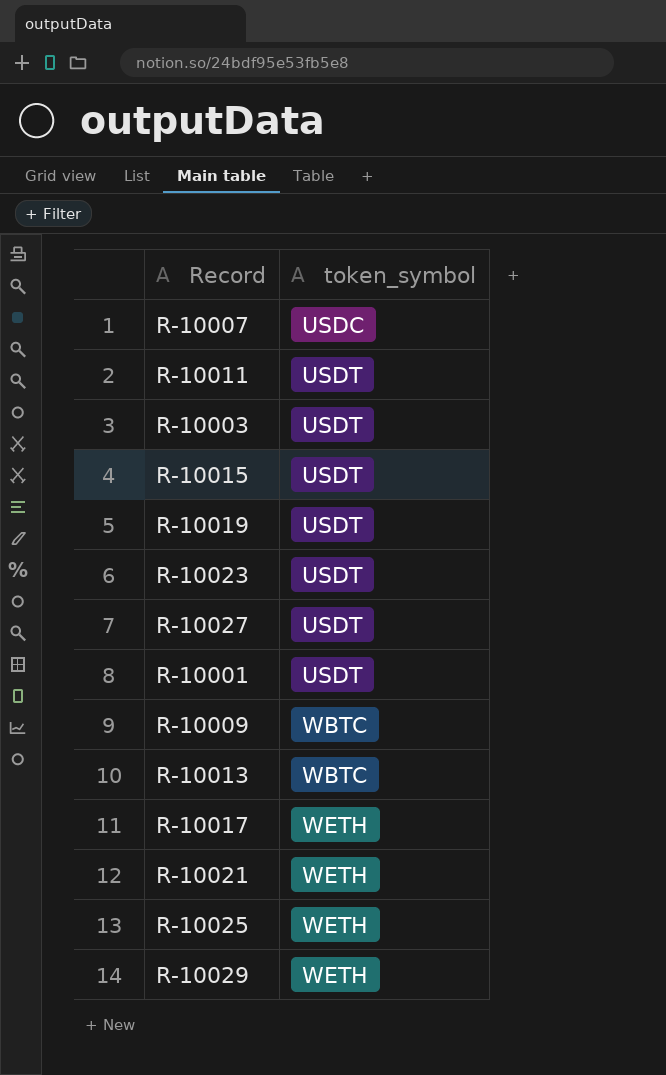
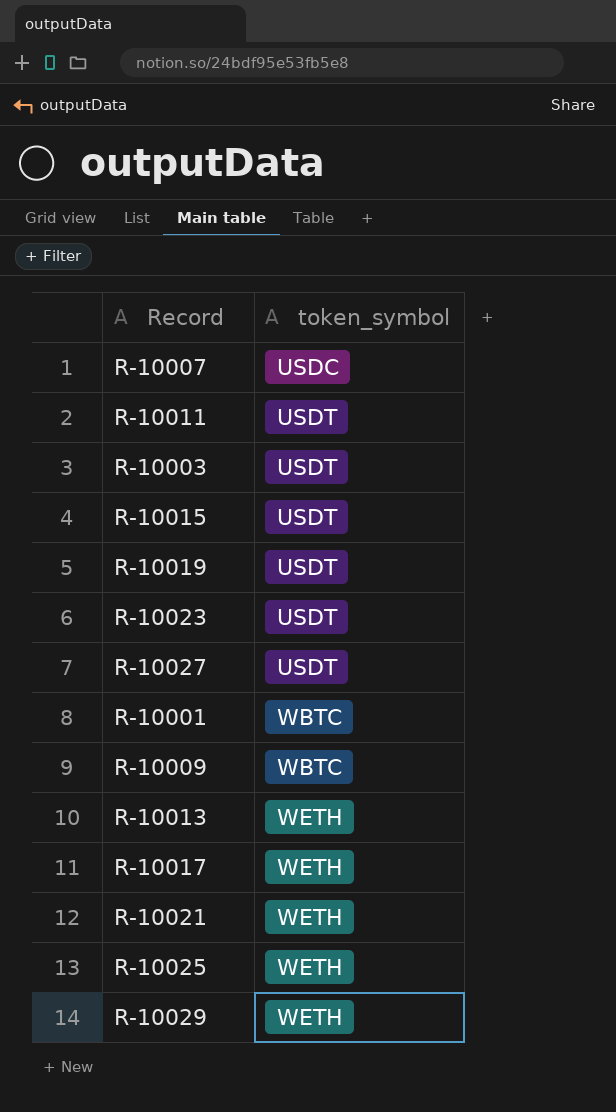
R-10001 | token_symbol: USDT -> WBTC
R-10013 | token_symbol: WBTC -> WETH

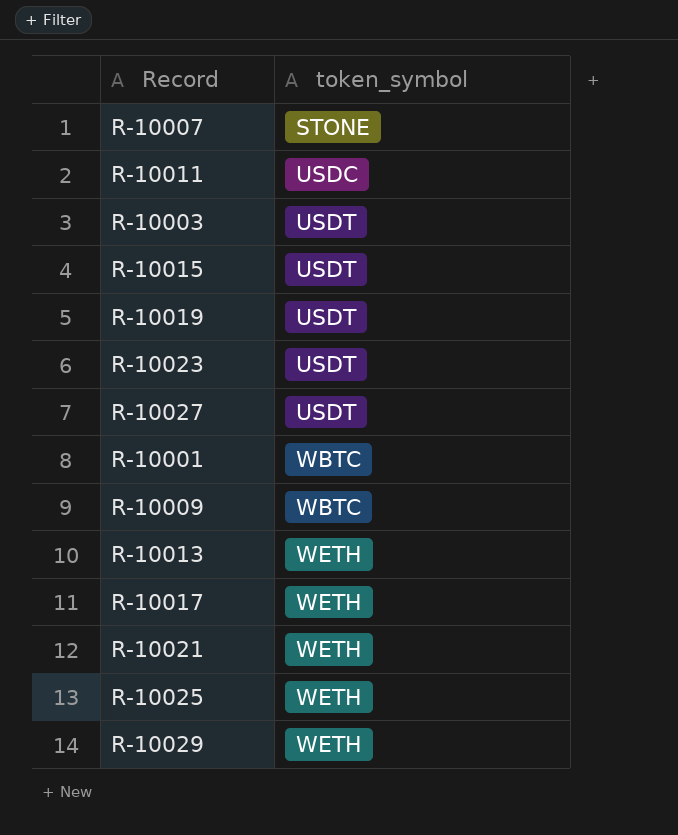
R-10007 | token_symbol: USDC -> STONE
R-10011 | token_symbol: USDT -> USDC

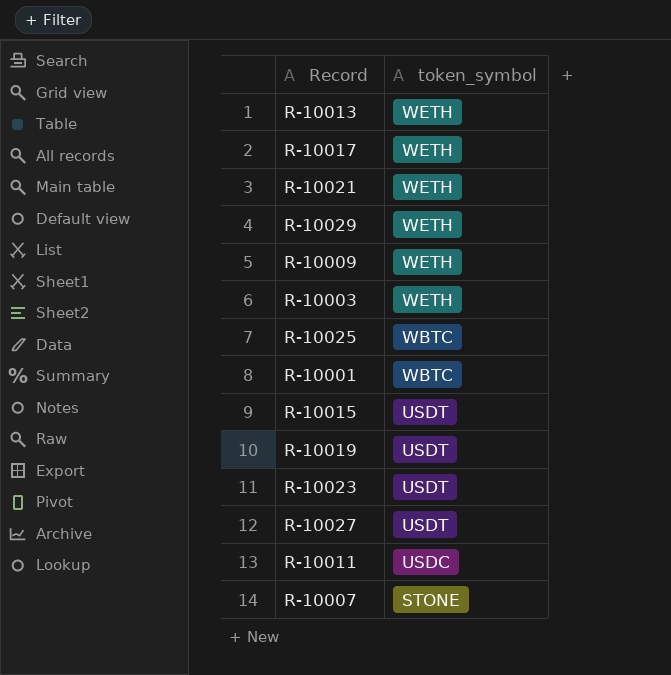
row order: token_symbol ascending -> token_symbol descending
R-10009 | token_symbol: WBTC -> WETH
R-10003 | token_symbol: USDT -> WETH
R-10025 | token_symbol: WETH -> WBTC

